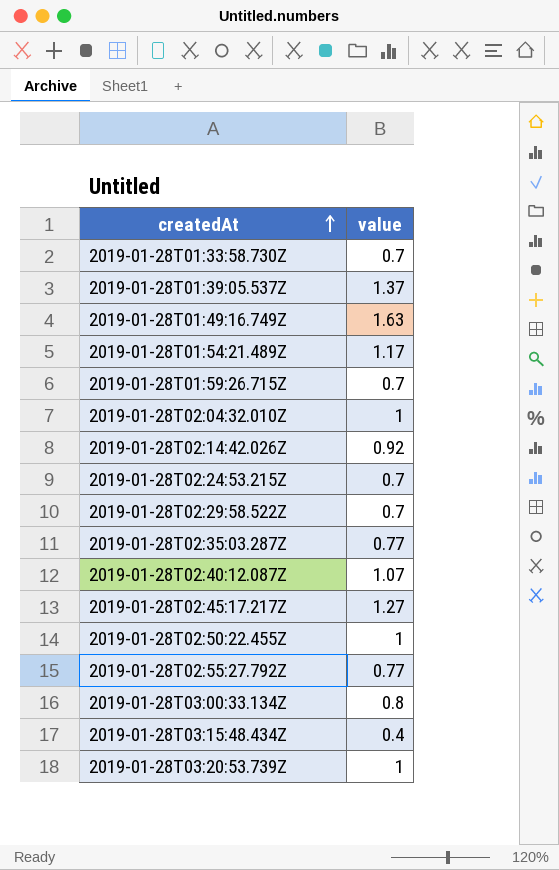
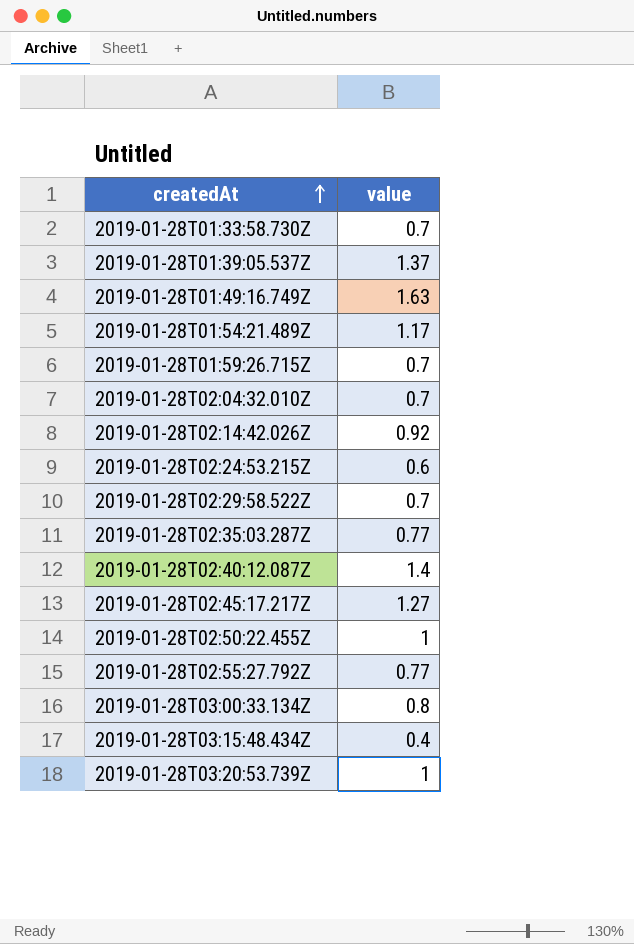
2019-01-28T02:04:32.010Z | value: 1 -> 0.7
2019-01-28T02:24:53.215Z | value: 0.7 -> 0.6
2019-01-28T02:40:12.087Z | value: 1.07 -> 1.4

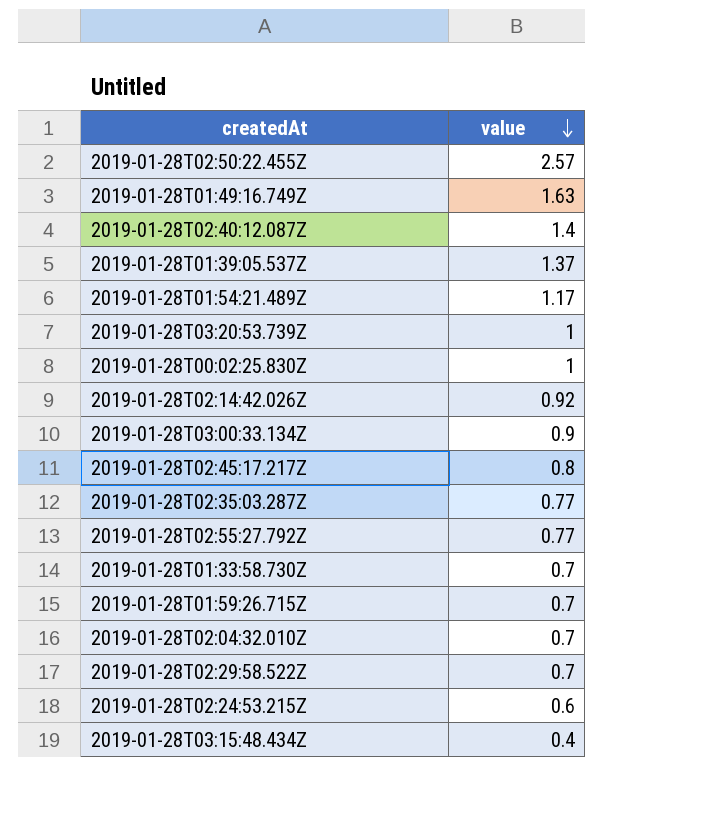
row order: createdAt ascending -> value descending
2019-01-28T02:50:22.455Z | value: 1 -> 2.57
row 2019-01-28T00:02:25.830Z: none -> 1
2019-01-28T03:00:33.134Z | value: 0.8 -> 0.9
2019-01-28T02:45:17.217Z | value: 1.27 -> 0.8

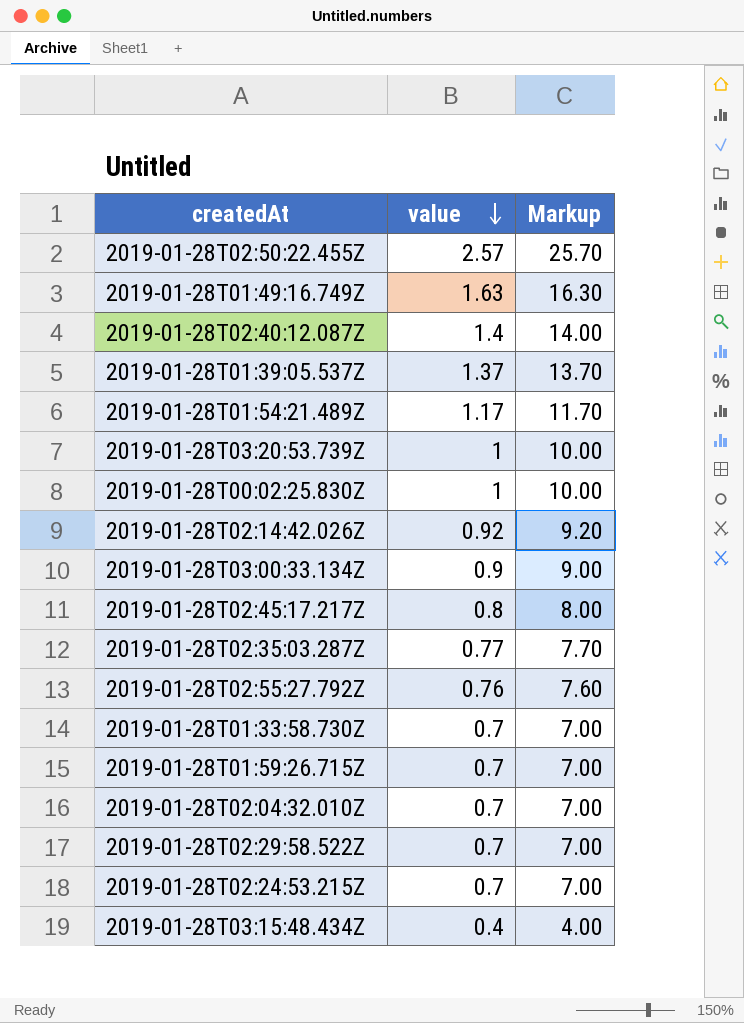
column Markup | formula: none -> [value] * 10
2019-01-28T02:55:27.792Z | value: 0.77 -> 0.76
2019-01-28T02:24:53.215Z | value: 0.6 -> 0.7

